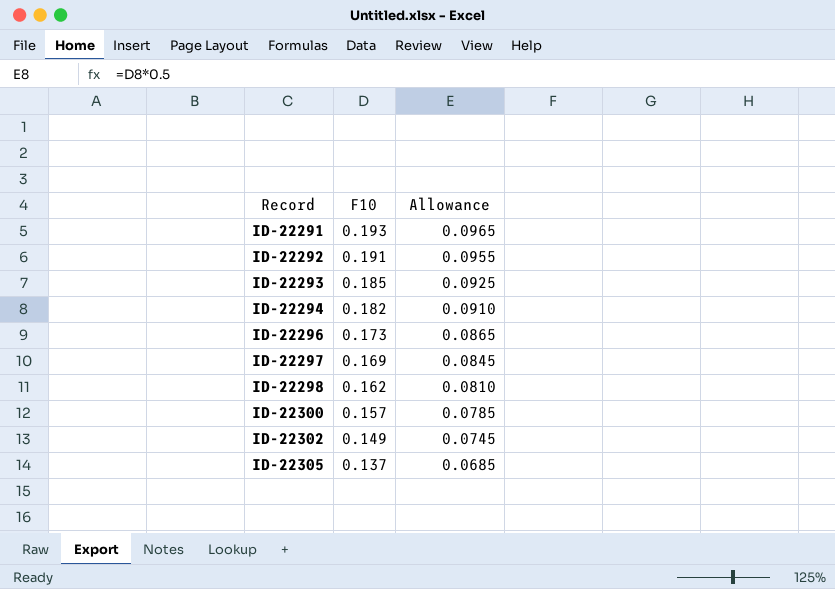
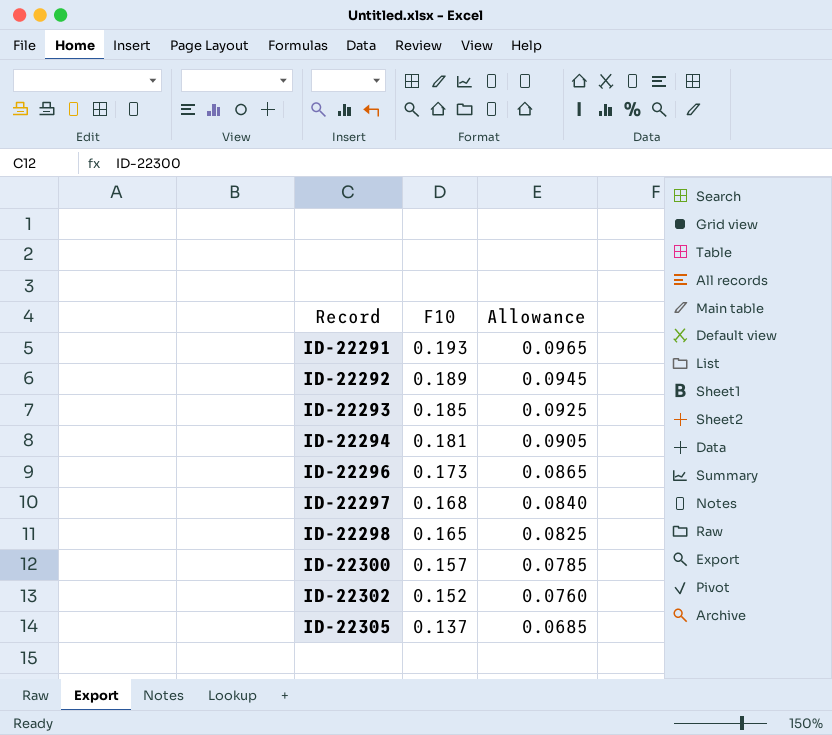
ID-22292 | F10: 0.191 -> 0.189
ID-22292 | Allowance: 0.0955 -> 0.0945
ID-22294 | F10: 0.182 -> 0.181
ID-22294 | Allowance: 0.0910 -> 0.0905
ID-22297 | F10: 0.169 -> 0.168
ID-22297 | Allowance: 0.0845 -> 0.0840
ID-22298 | F10: 0.162 -> 0.165
ID-22298 | Allowance: 0.0810 -> 0.0825
ID-22302 | F10: 0.149 -> 0.152
ID-22302 | Allowance: 0.0745 -> 0.0760

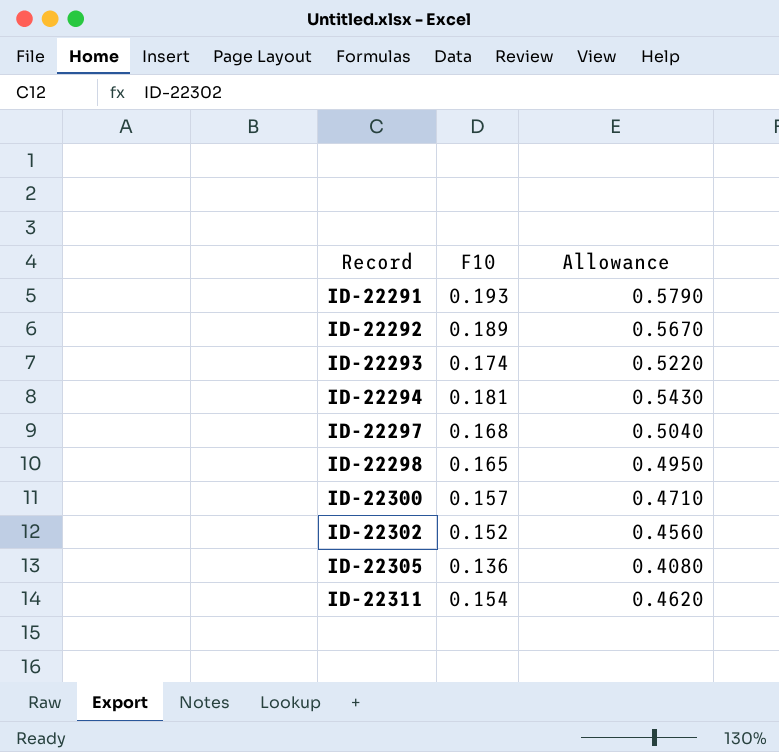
column Allowance | formula: [F10] * 0.5 -> [F10] * 3
row ID-22296: 0.173 | 0.0865 -> none
ID-22293 | F10: 0.185 -> 0.174
ID-22305 | F10: 0.137 -> 0.136
row ID-22311: none -> 0.154 | 0.4620

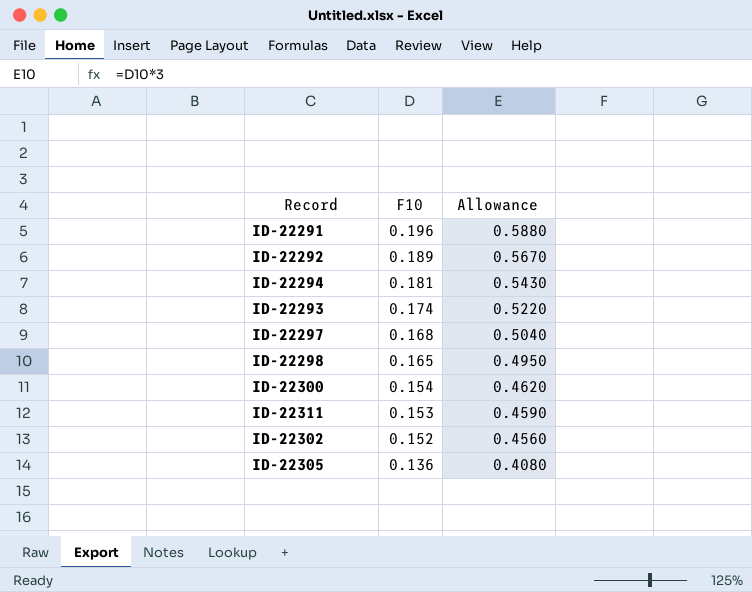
row order: Record ascending -> F10 descending
ID-22291 | F10: 0.193 -> 0.196
ID-22291 | Allowance: 0.5790 -> 0.5880
ID-22300 | F10: 0.157 -> 0.154
ID-22300 | Allowance: 0.4710 -> 0.4620
ID-22311 | F10: 0.154 -> 0.153
ID-22311 | Allowance: 0.4620 -> 0.4590

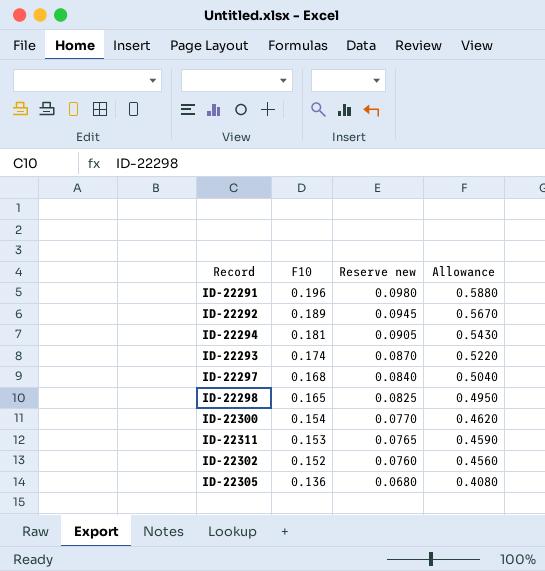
column Reserve new | formula: none -> [F10] * 0.5

